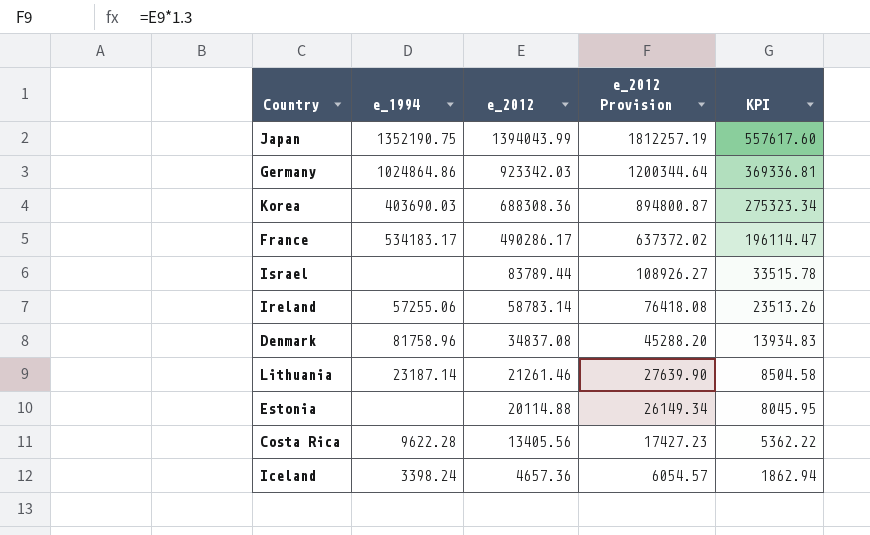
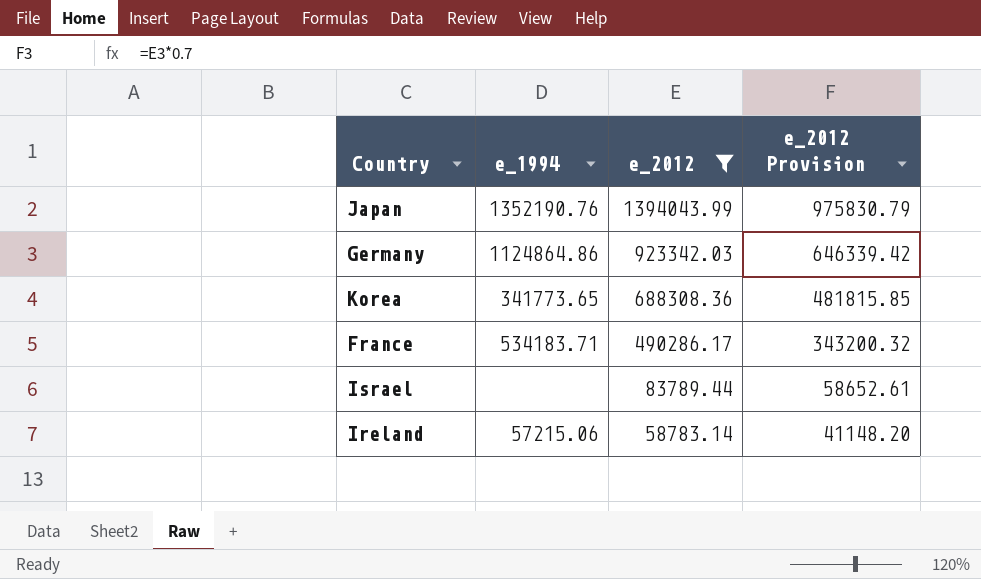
filter: none -> e_2012 >= 58783.14
column KPI | formula: [e_2012] * 0.4 -> none
column e_2012 Provision | formula: [e_2012] * 1.3 -> [e_2012] * 0.7
Japan | e_1994: 1352190.75 -> 1352190.76
Germany | e_1994: 1024864.86 -> 1124864.86
Korea | e_1994: 403690.03 -> 341773.65
France | e_1994: 534183.17 -> 534183.71
Ireland | e_1994: 57255.06 -> 57215.06

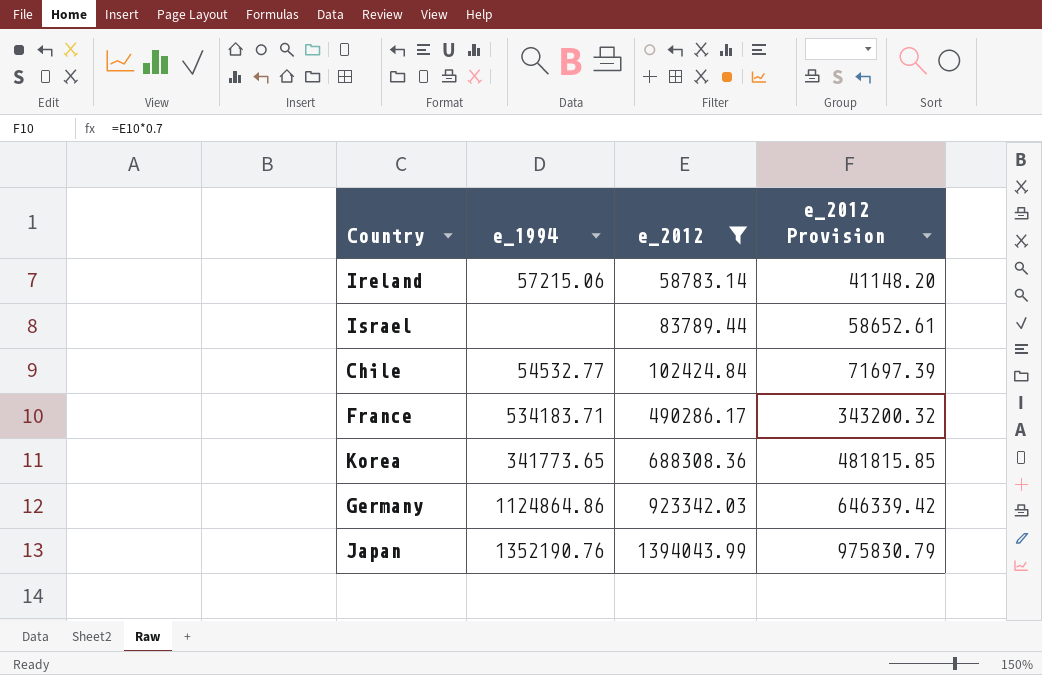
row order: e_2012 descending -> e_2012 ascending
row Chile: none -> 54532.77 | 102424.84 | 71697.39

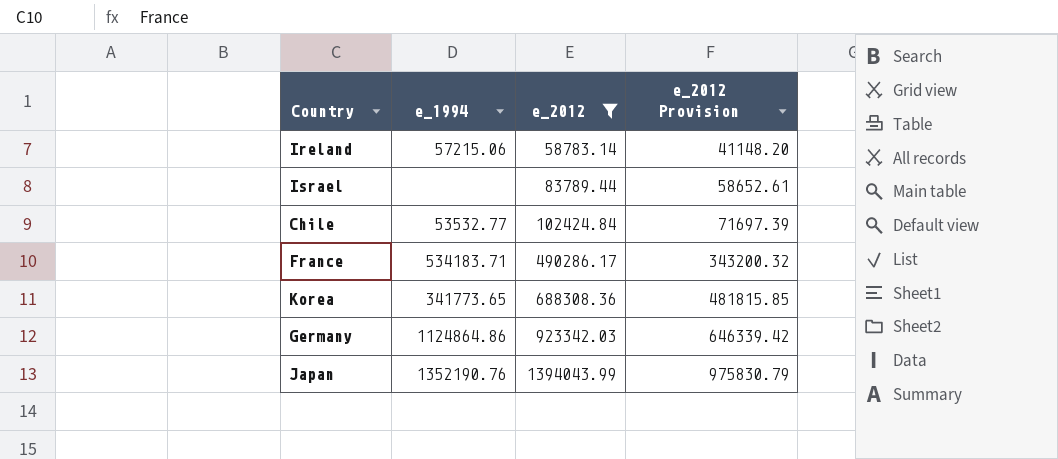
Chile | e_1994: 54532.77 -> 53532.77

